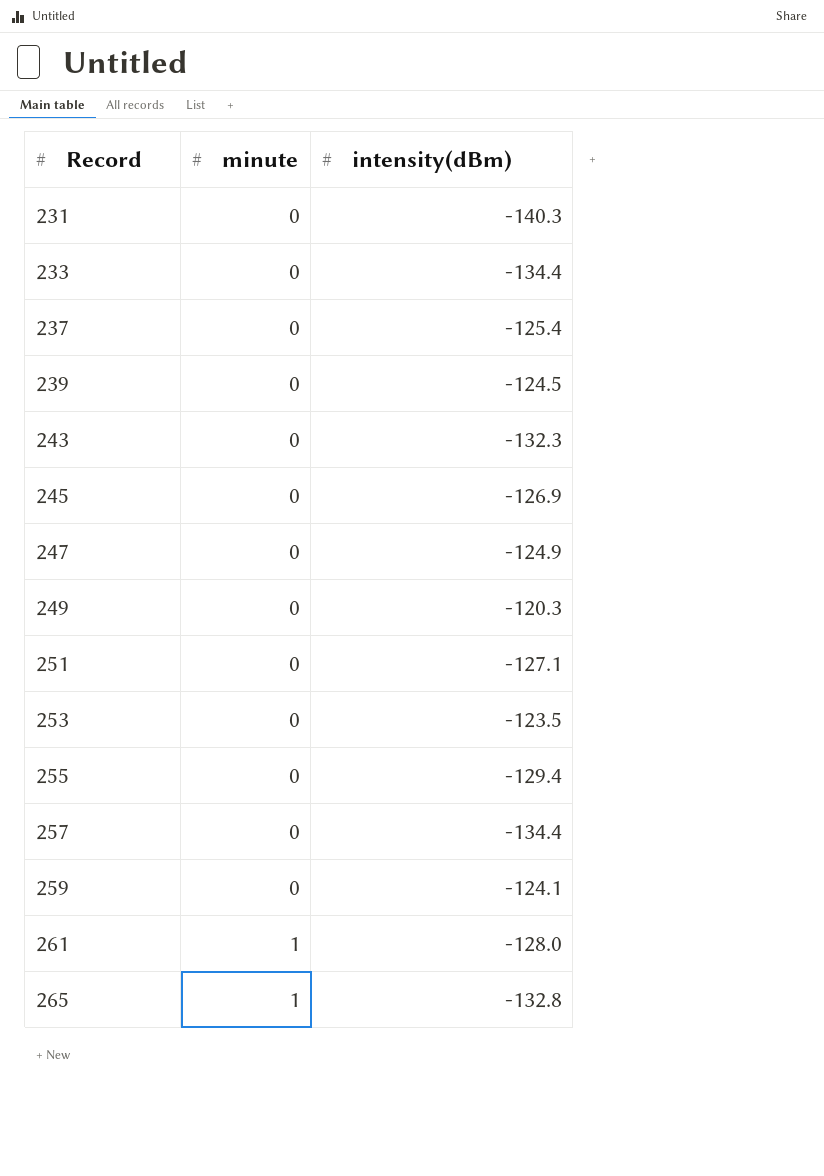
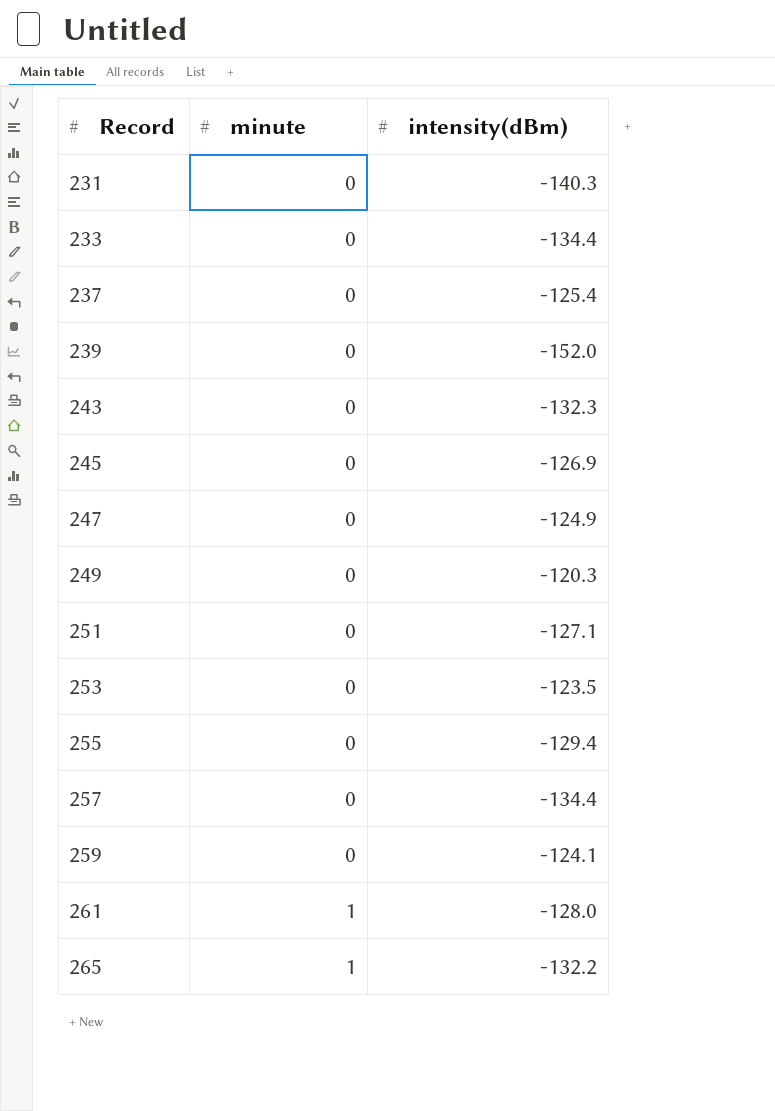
239 | intensity(dBm): -124.5 -> -152.0
265 | intensity(dBm): -132.8 -> -132.2

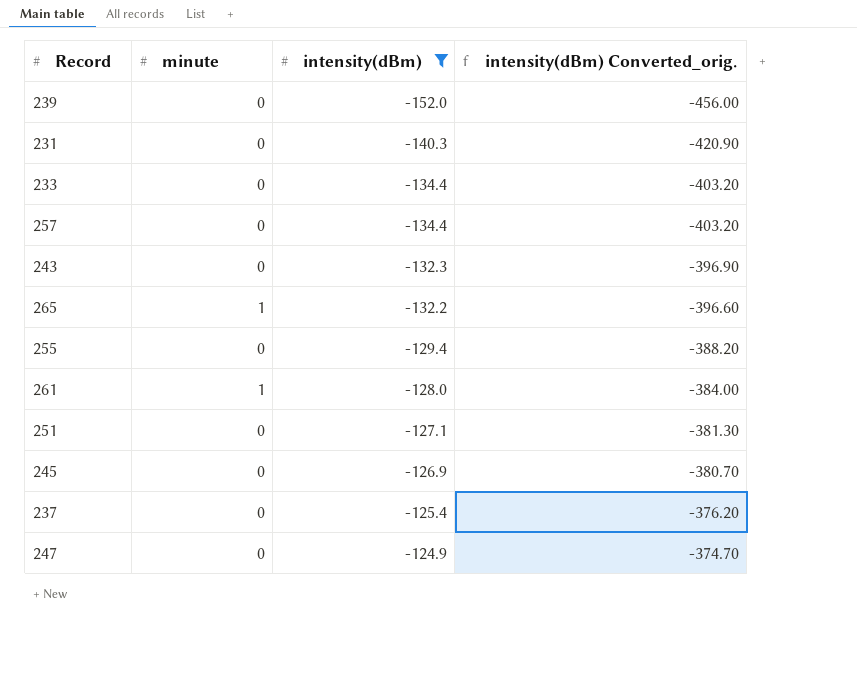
filter: none -> intensity(dBm) <= -124.9
row order: Record ascending -> intensity(dBm) ascending
column intensity(dBm) Converted_orig. | formula: none -> [intensity(dBm)] * 3

